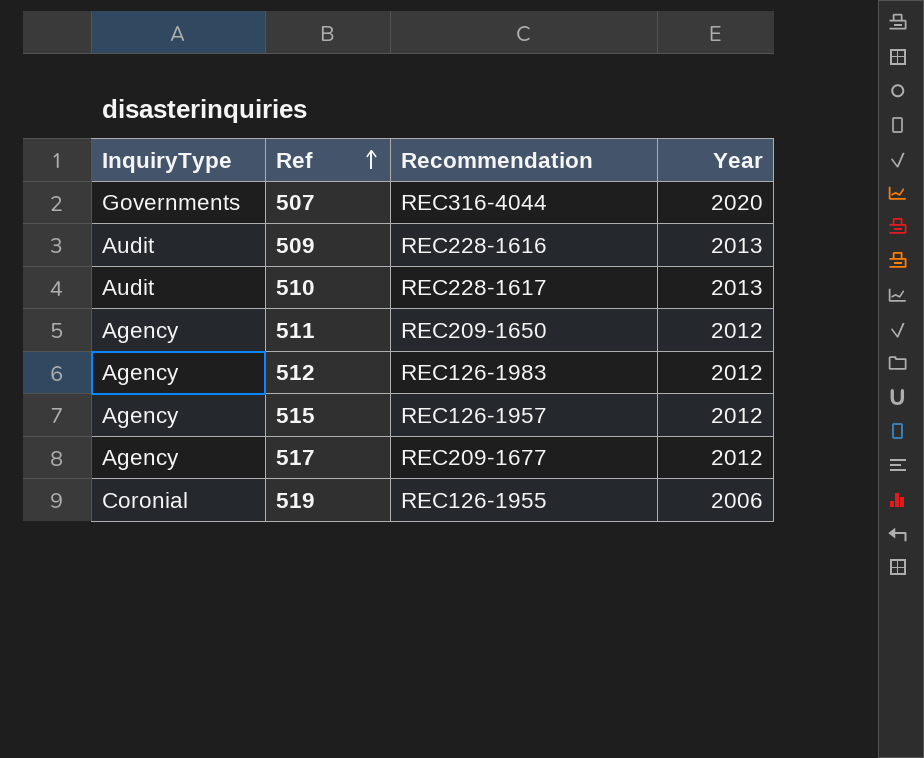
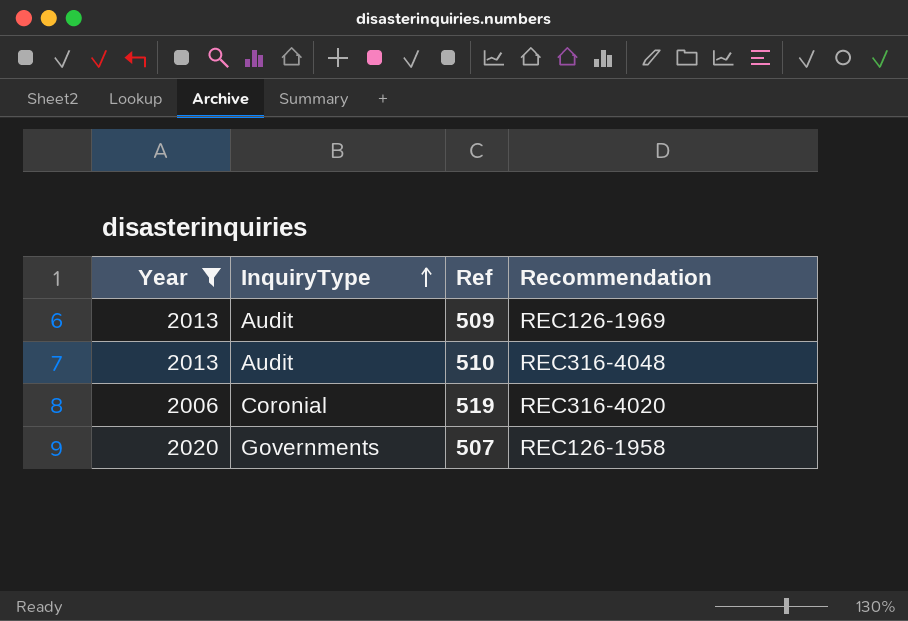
filter: none -> Year != 2012
row order: Ref ascending -> InquiryType ascending
column Year | position: 4 -> 1
509 | Recommendation: REC228-1616 -> REC126-1969
510 | Recommendation: REC228-1617 -> REC316-4048
519 | Recommendation: REC126-1955 -> REC316-4020
507 | Recommendation: REC316-4044 -> REC126-1958

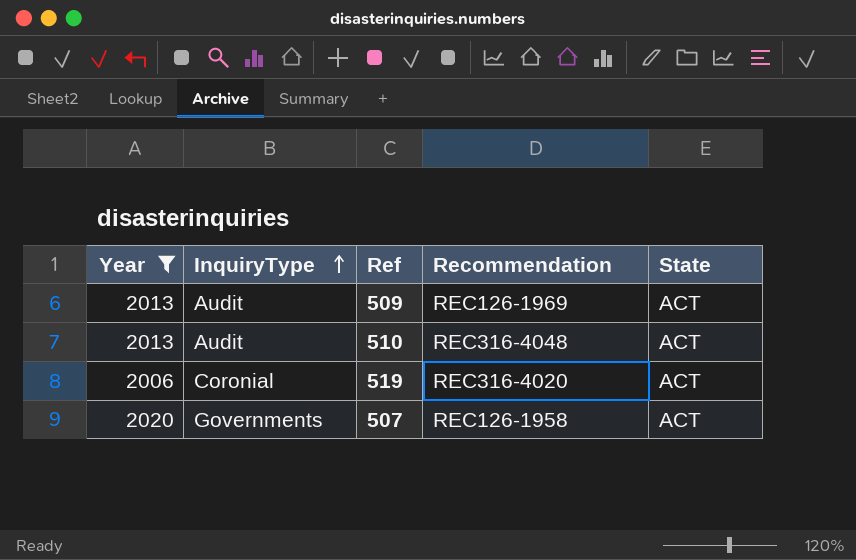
column State | position: none -> 5

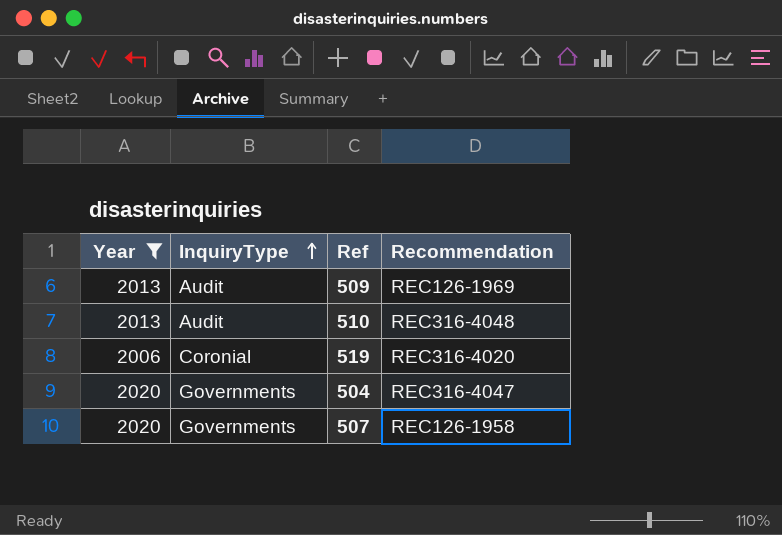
column State | position: 5 -> none
row 504: none -> 2020 | Governments | REC316-4047

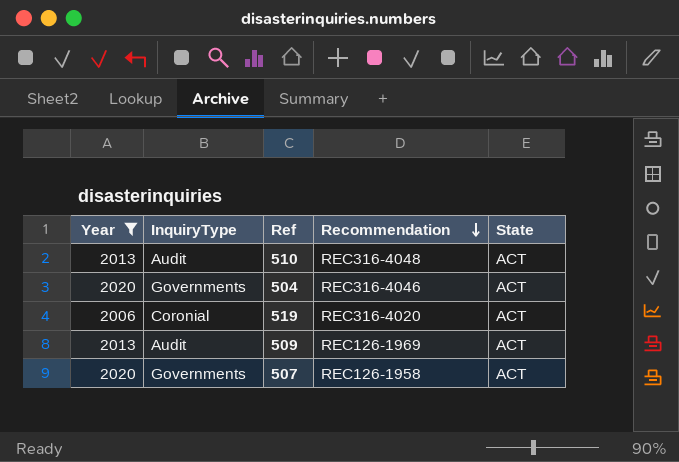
row order: InquiryType ascending -> Recommendation descending
column State | position: none -> 5
504 | Recommendation: REC316-4047 -> REC316-4046

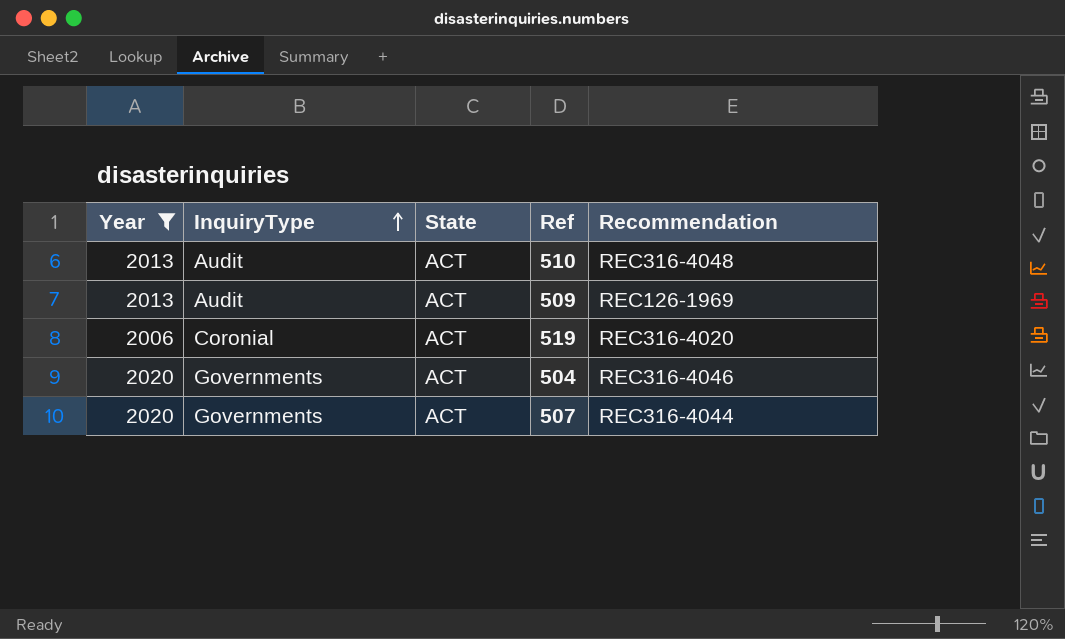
row order: Recommendation descending -> InquiryType ascending
column State | position: 5 -> 3
507 | Recommendation: REC126-1958 -> REC316-4044

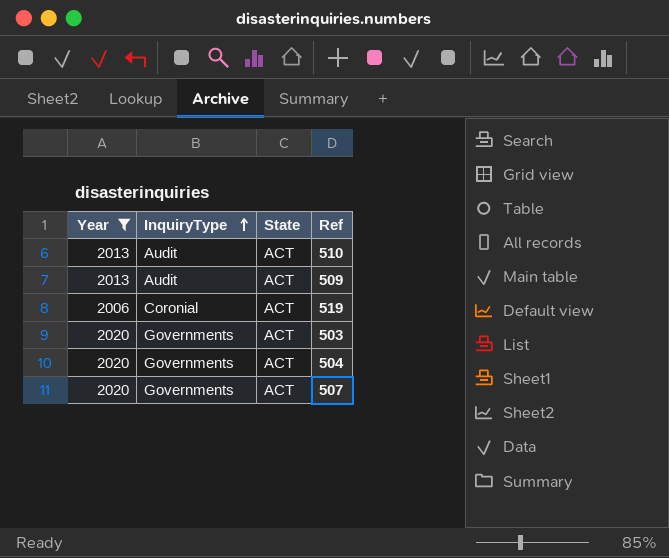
column Recommendation | position: 5 -> none
row 503: none -> 2020 | Governments | ACT

